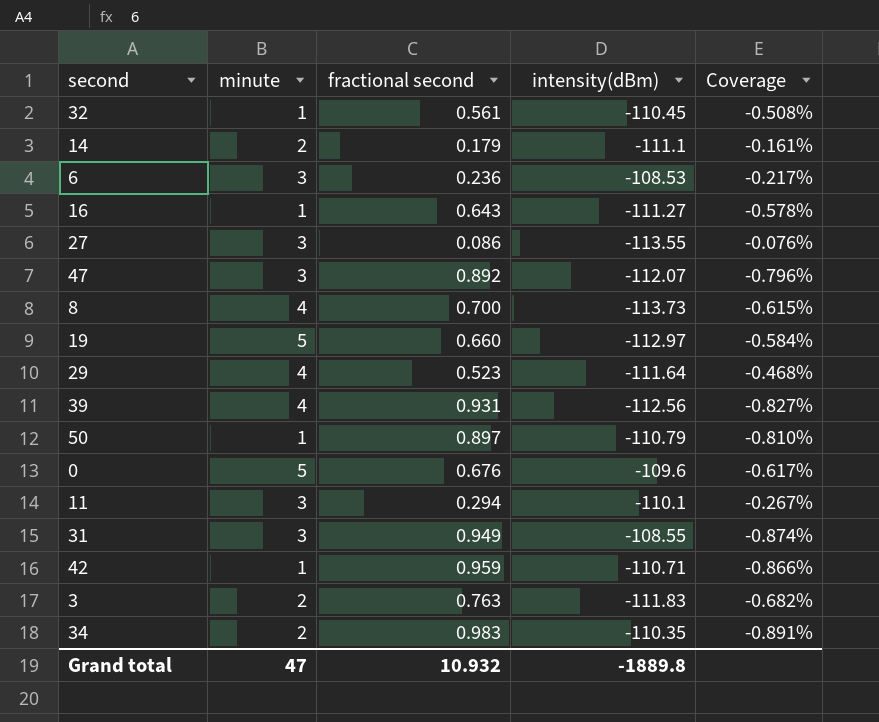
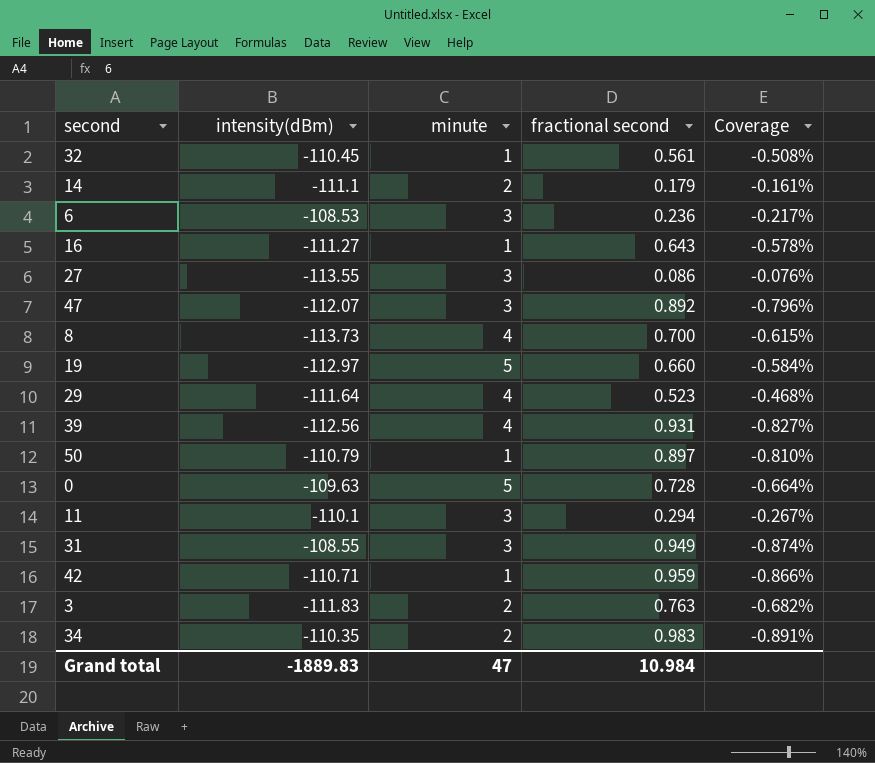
column intensity(dBm) | position: 4 -> 2
0 | intensity(dBm): -109.6 -> -109.63
0 | fractional second: 0.676 -> 0.728
0 | Coverage: -0.617% -> -0.664%
Grand total | intensity(dBm): -1889.8 -> -1889.83
Grand total | fractional second: 10.932 -> 10.984

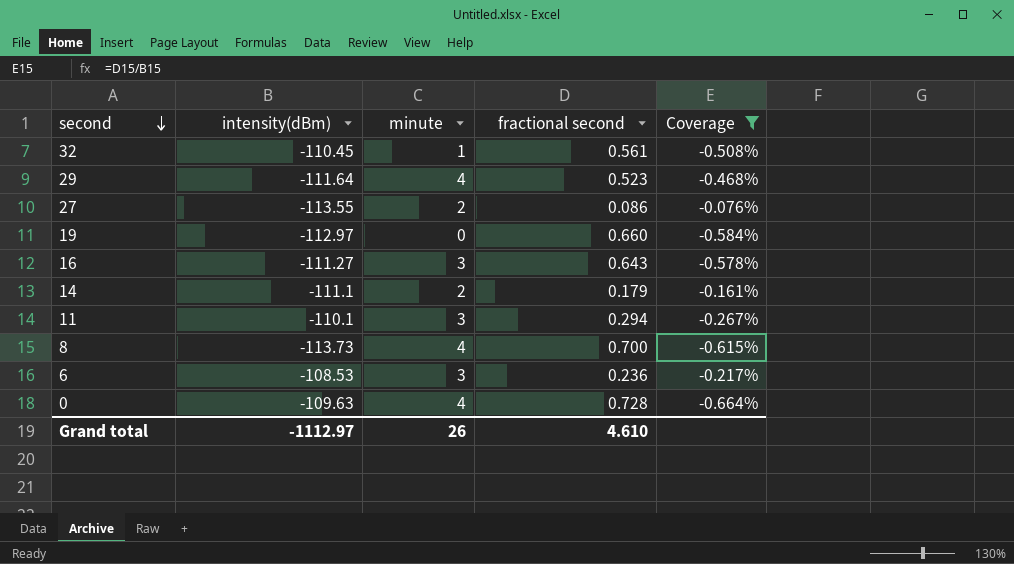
filter: none -> Coverage >= -0.664%
row order: none -> second descending
27 | minute: 3 -> 2
19 | minute: 5 -> 0
16 | minute: 1 -> 3
0 | minute: 5 -> 4
Grand total | intensity(dBm): -1889.83 -> -1112.97
Grand total | minute: 47 -> 26
Grand total | fractional second: 10.984 -> 4.610

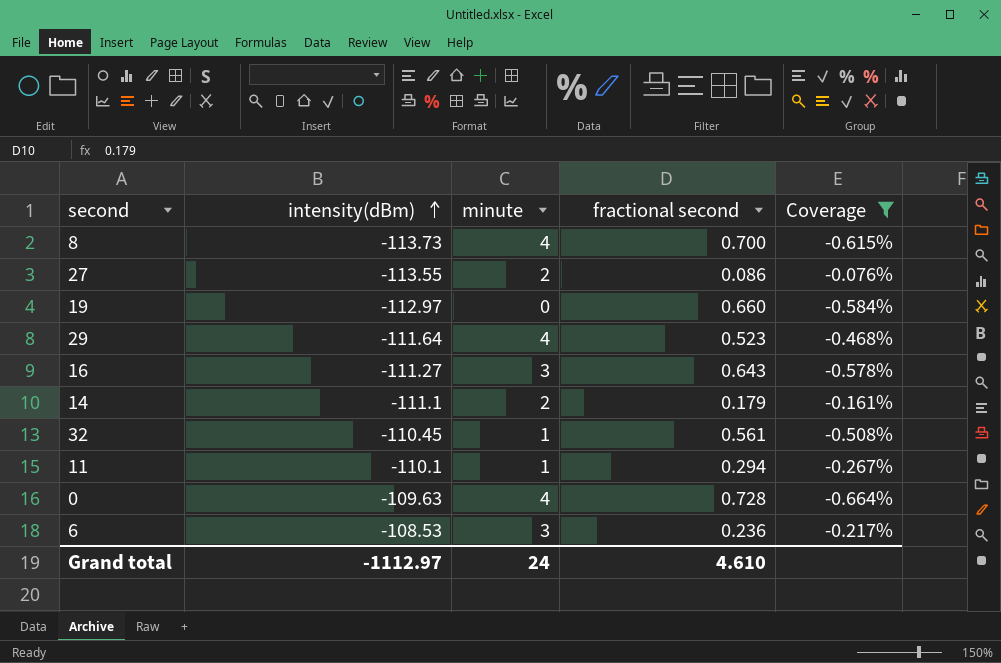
row order: second descending -> intensity(dBm) ascending
11 | minute: 3 -> 1
Grand total | minute: 26 -> 24

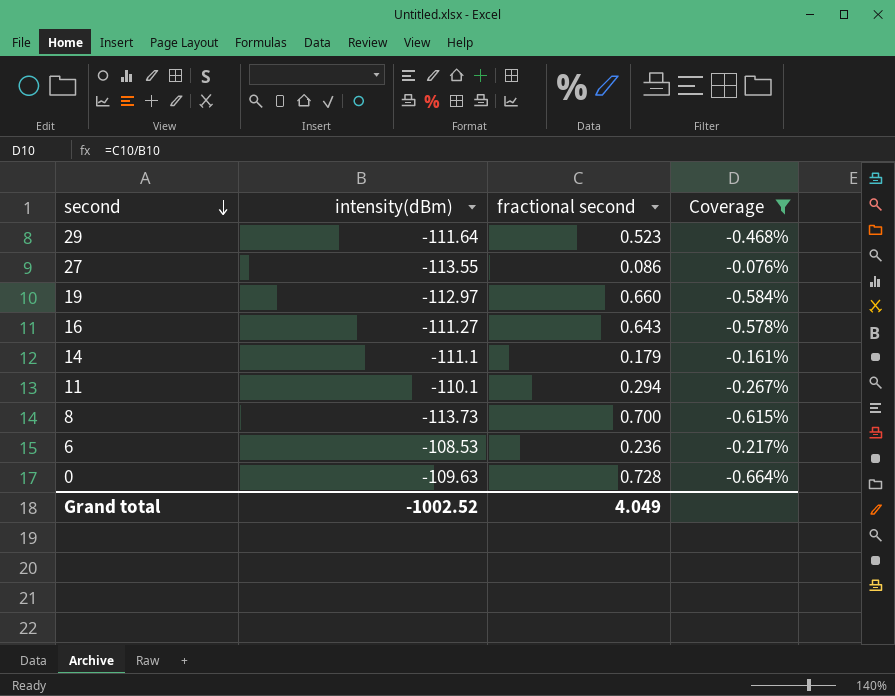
row order: intensity(dBm) ascending -> second descending
column minute | position: 3 -> none
row 32: -110.45 | 1 | 0.561 | -0.508% -> none
Grand total | intensity(dBm): -1112.97 -> -1002.52
Grand total | fractional second: 4.610 -> 4.049

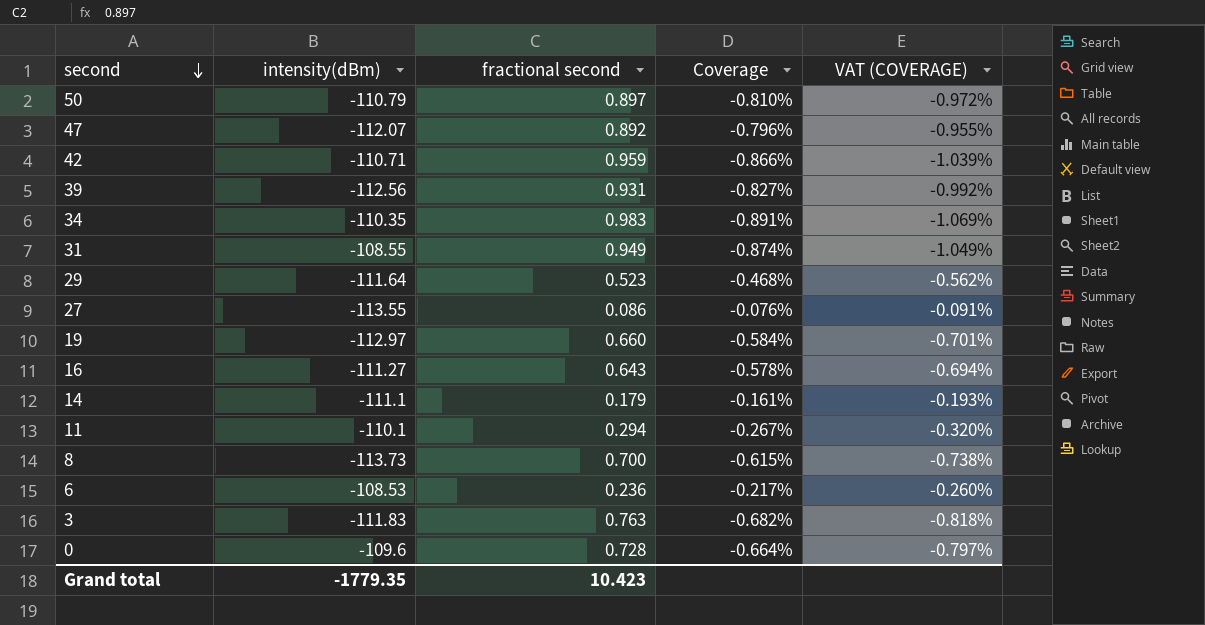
filter: Coverage >= -0.664% -> none
column VAT (COVERAGE) | formula: none -> [Coverage] * 1.2
0 | intensity(dBm): -109.63 -> -109.6
Grand total | intensity(dBm): -1002.52 -> -1779.35
Grand total | fractional second: 4.049 -> 10.423

